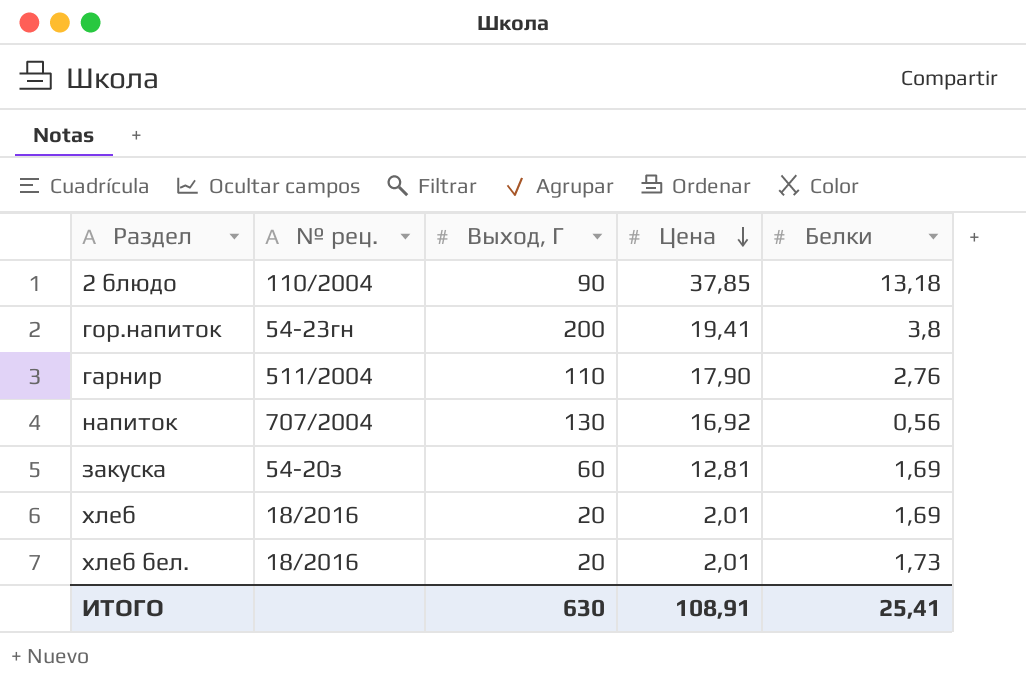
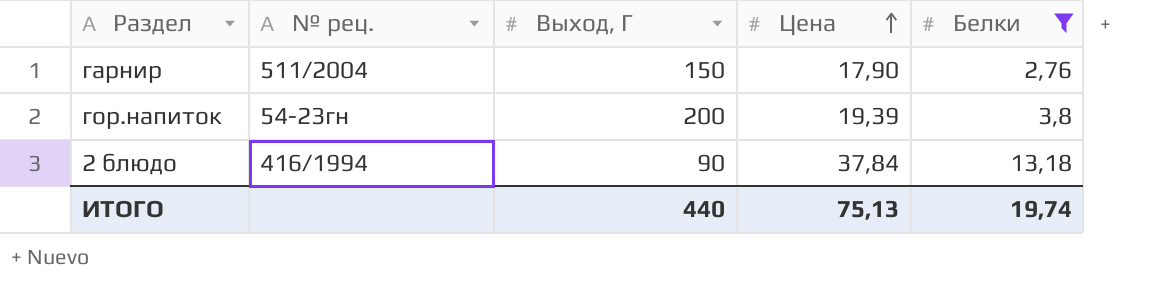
filter: none -> Белки >= 2,76
row order: Цена descending -> Цена ascending
гарнир | Выход, Г: 110 -> 150
гор.напиток | Цена: 19,41 -> 19,39
2 блюдо | № рец.: 110/2004 -> 416/1994
2 блюдо | Цена: 37,85 -> 37,84
ИТОГО | Выход, Г: 630 -> 440
ИТОГО | Цена: 108,91 -> 75,13
ИТОГО | Белки: 25,41 -> 19,74

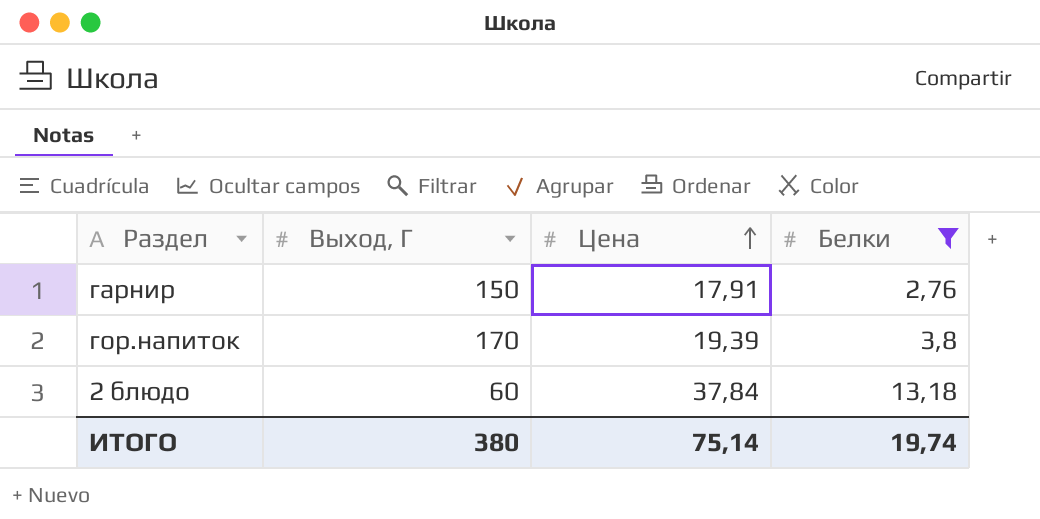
column № рец. | position: 2 -> none
гарнир | Цена: 17,90 -> 17,91
гор.напиток | Выход, Г: 200 -> 170
2 блюдо | Выход, Г: 90 -> 60
ИТОГО | Выход, Г: 440 -> 380
ИТОГО | Цена: 75,13 -> 75,14

